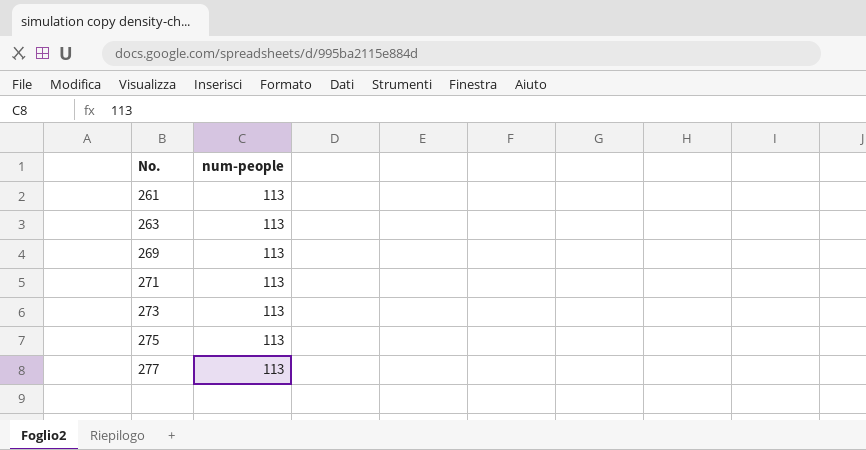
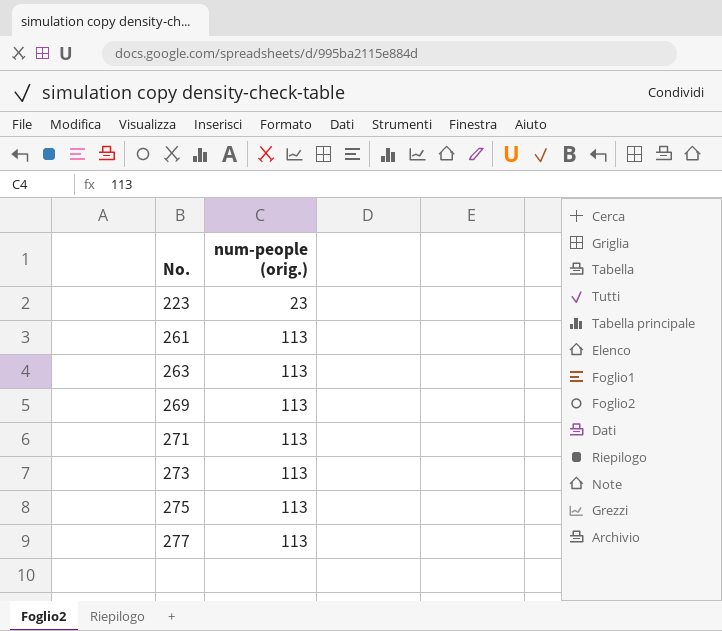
column name: num-people -> num-people (orig.)
row 223: none -> 23

